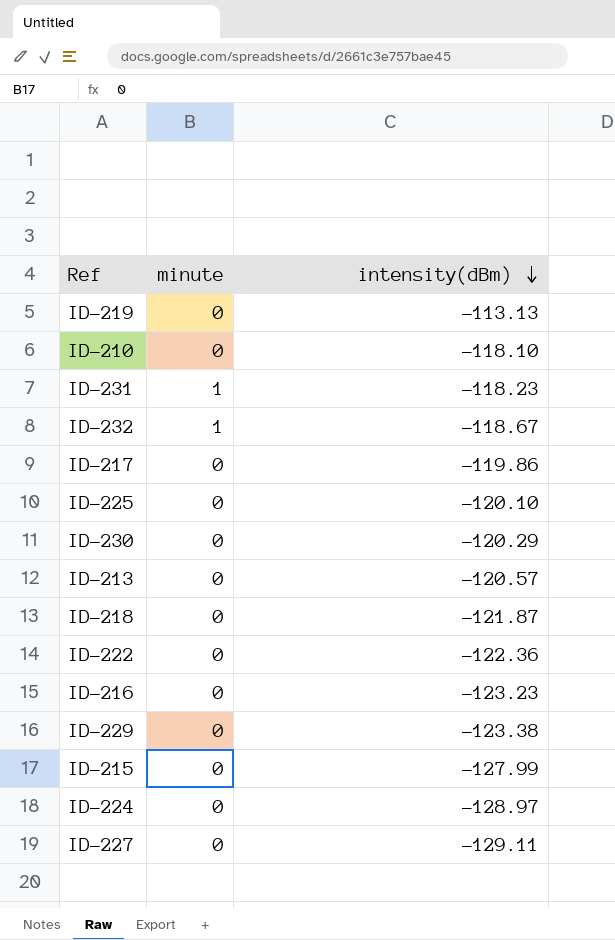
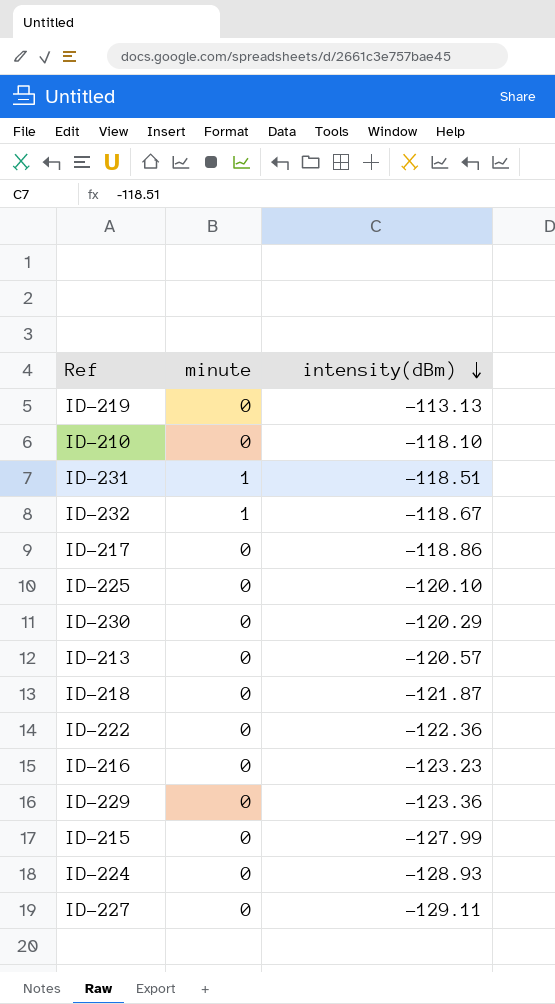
ID-231 | intensity(dBm): -118.23 -> -118.51
ID-217 | intensity(dBm): -119.86 -> -118.86
ID-229 | intensity(dBm): -123.38 -> -123.36
ID-224 | intensity(dBm): -128.97 -> -128.93

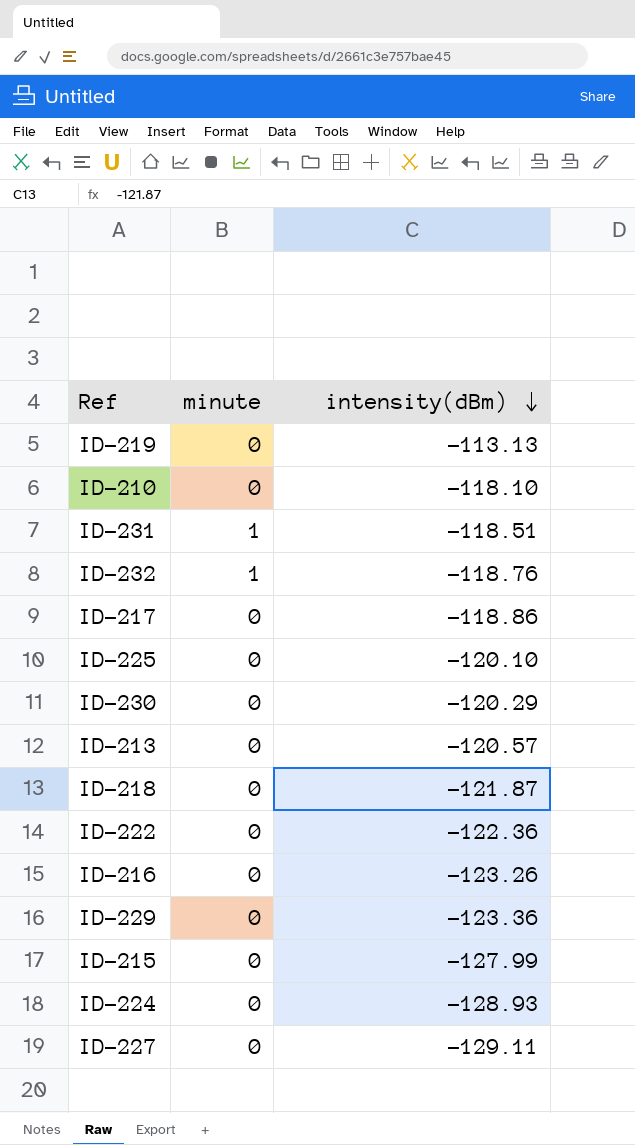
ID-232 | intensity(dBm): -118.67 -> -118.76
ID-216 | intensity(dBm): -123.23 -> -123.26

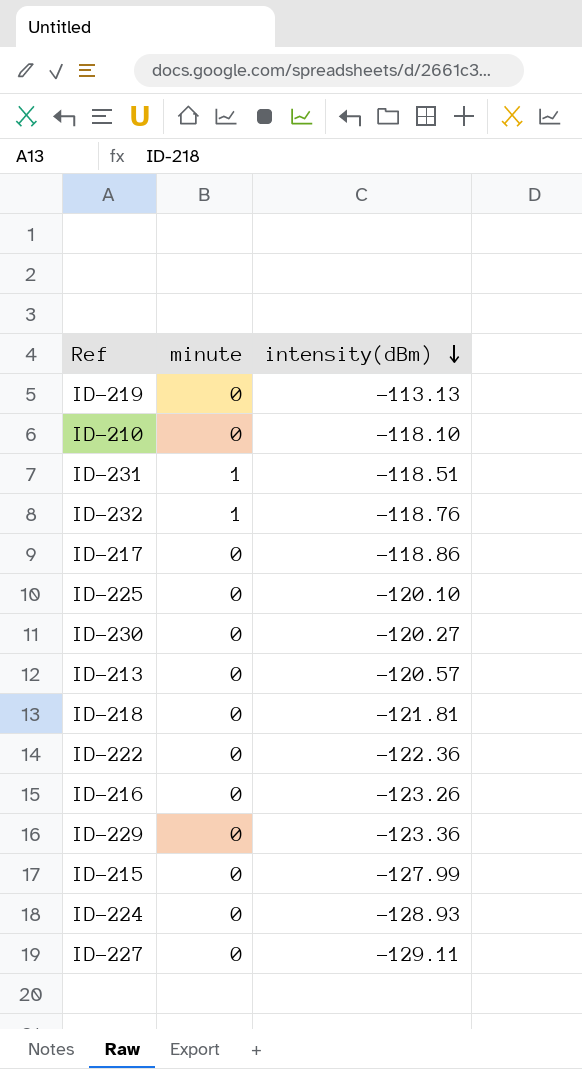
ID-230 | intensity(dBm): -120.29 -> -120.27
ID-218 | intensity(dBm): -121.87 -> -121.81

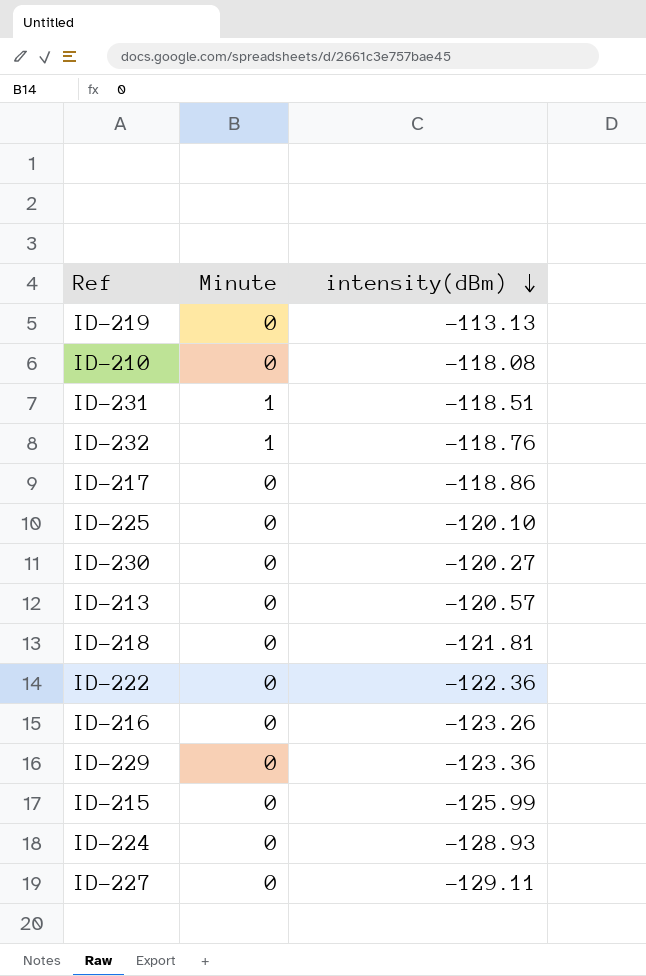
column name: minute -> Minute
ID-210 | intensity(dBm): -118.10 -> -118.08
ID-215 | intensity(dBm): -127.99 -> -125.99

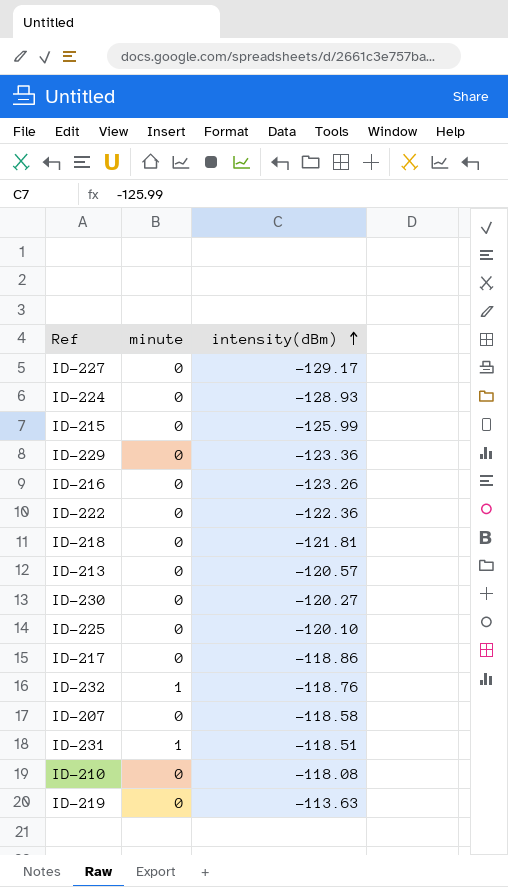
row order: intensity(dBm) descending -> intensity(dBm) ascending
column name: Minute -> minute
ID-227 | intensity(dBm): -129.11 -> -129.17
row ID-207: none -> 0 | -118.58
ID-219 | intensity(dBm): -113.13 -> -113.63

